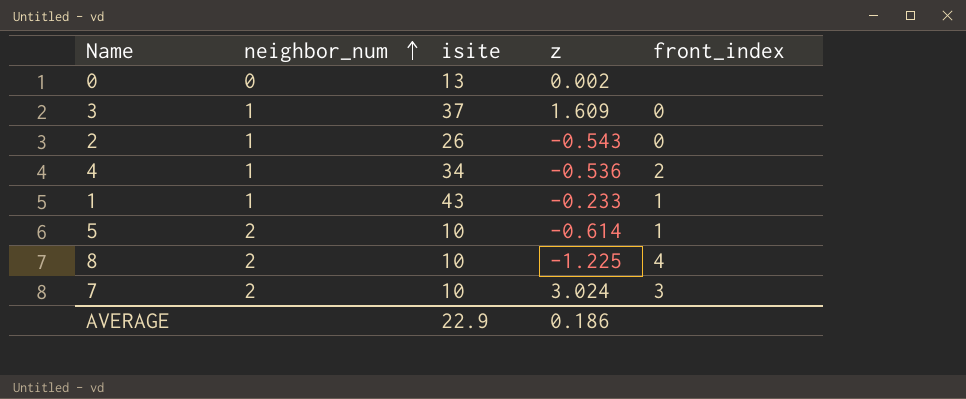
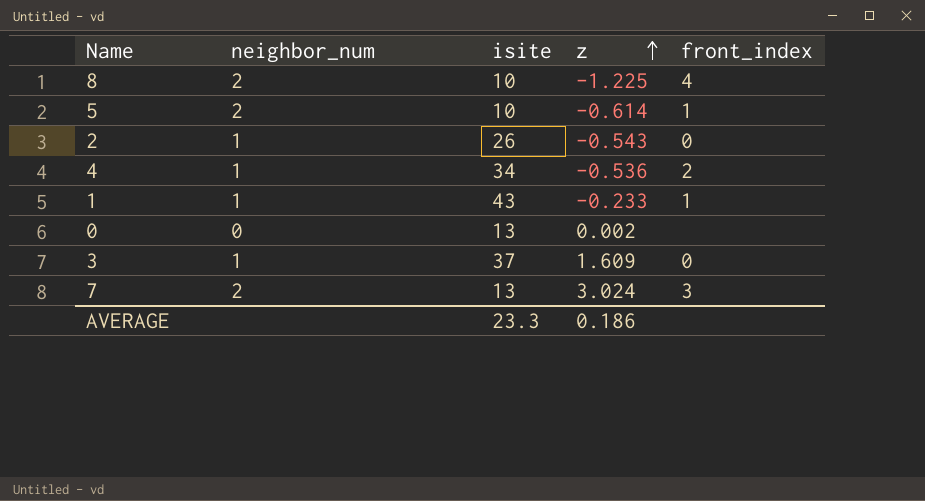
row order: neighbor_num ascending -> z ascending
7 | isite: 10 -> 13
AVERAGE | isite: 22.9 -> 23.3

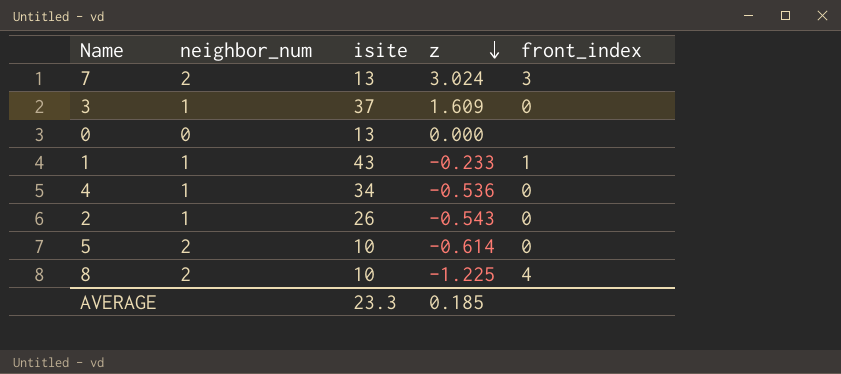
row order: z ascending -> z descending
0 | z: 0.002 -> 0.000
4 | front_index: 2 -> 0
5 | front_index: 1 -> 0
AVERAGE | z: 0.186 -> 0.185

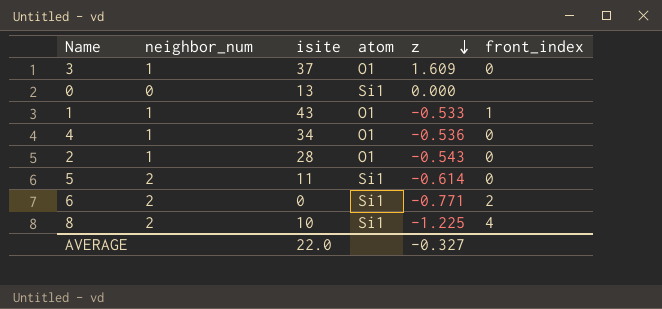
column atom | position: none -> 4
row 7: 2 | 13 | 3.024 | 3 -> none
1 | z: -0.233 -> -0.533
2 | isite: 26 -> 28
5 | isite: 10 -> 11
row 6: none -> 2 | 0 | Si1 | -0.771 | 2
AVERAGE | isite: 23.3 -> 22.0
AVERAGE | z: 0.185 -> -0.327

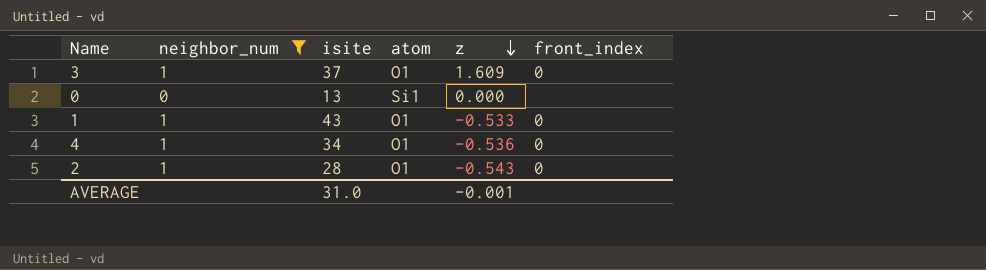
filter: none -> neighbor_num != 2
1 | front_index: 1 -> 0
AVERAGE | isite: 22.0 -> 31.0
AVERAGE | z: -0.327 -> -0.001

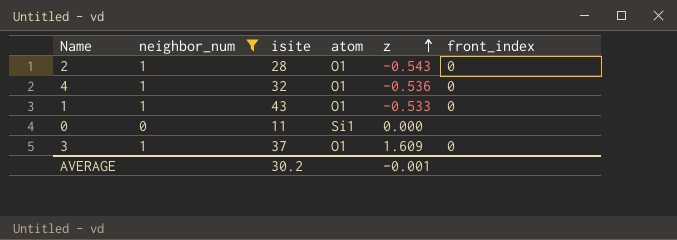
row order: z descending -> z ascending
4 | isite: 34 -> 32
0 | isite: 13 -> 11
AVERAGE | isite: 31.0 -> 30.2

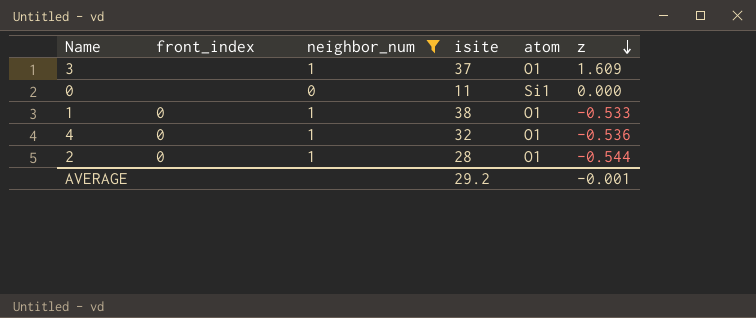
row order: z ascending -> z descending
column front_index | position: 6 -> 2
3 | front_index: 0 -> none
1 | isite: 43 -> 38
2 | z: -0.543 -> -0.544
AVERAGE | isite: 30.2 -> 29.2

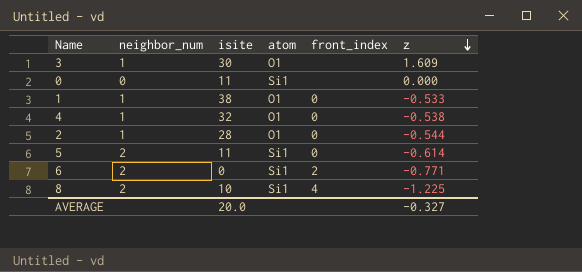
filter: neighbor_num != 2 -> none
column front_index | position: 2 -> 5
3 | isite: 37 -> 30
4 | z: -0.536 -> -0.538
AVERAGE | isite: 29.2 -> 20.0
AVERAGE | z: -0.001 -> -0.327

